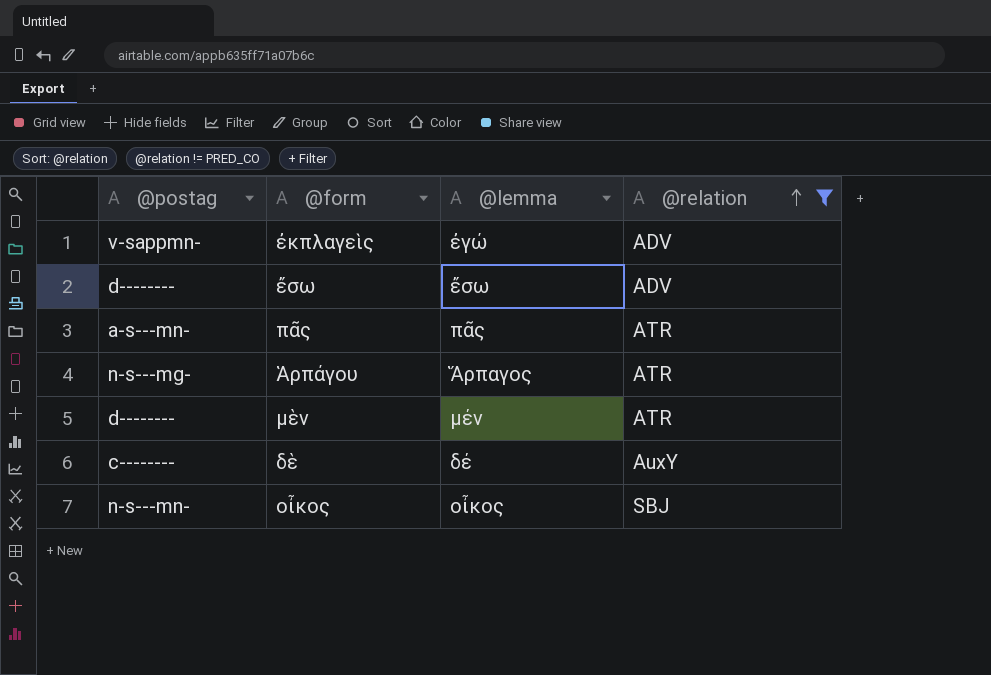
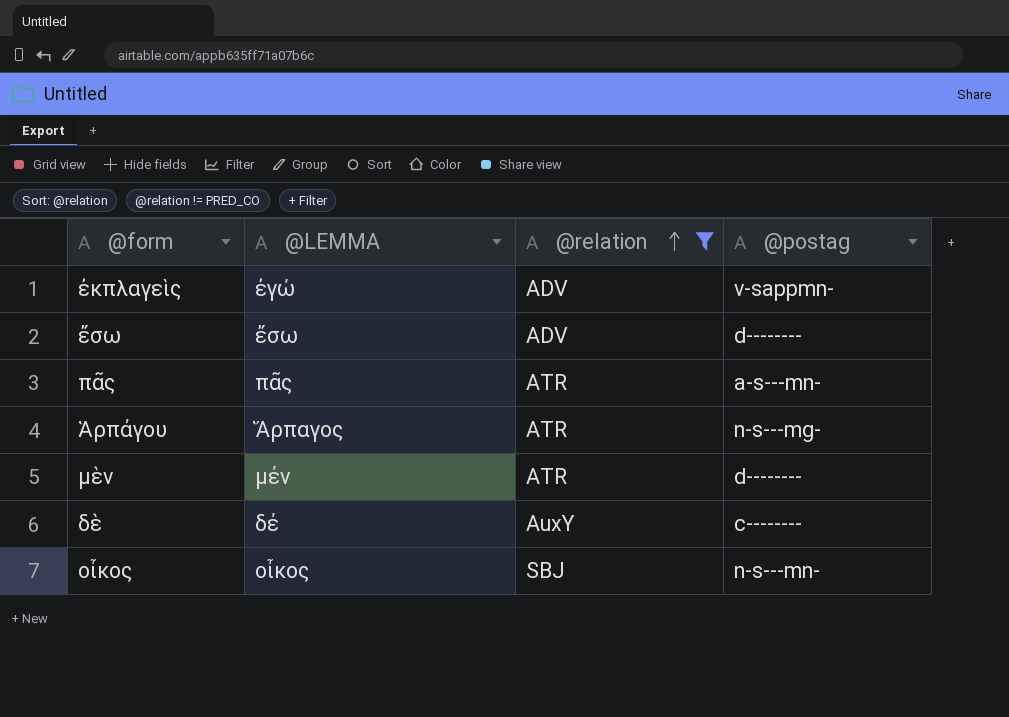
column name: @lemma -> @LEMMA
column @postag | position: 1 -> 4

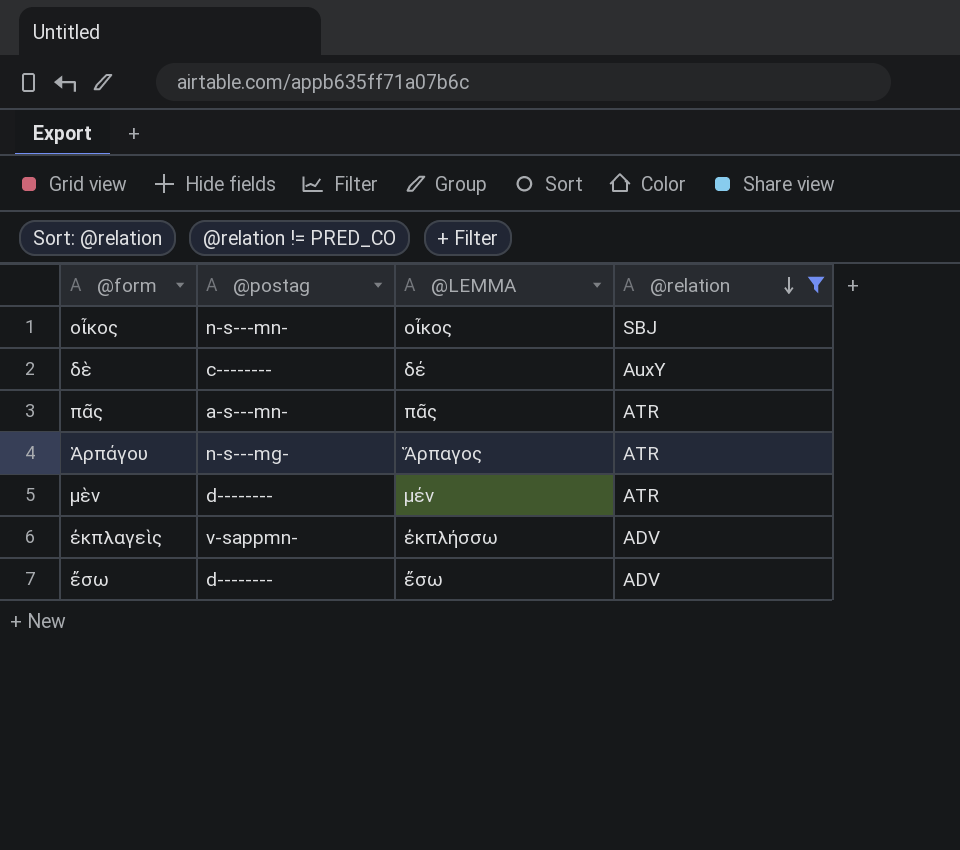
row order: @relation ascending -> @relation descending
column @postag | position: 4 -> 2
ἐκπλαγεὶς | @LEMMA: ἐγώ -> ἐκπλήσσω

